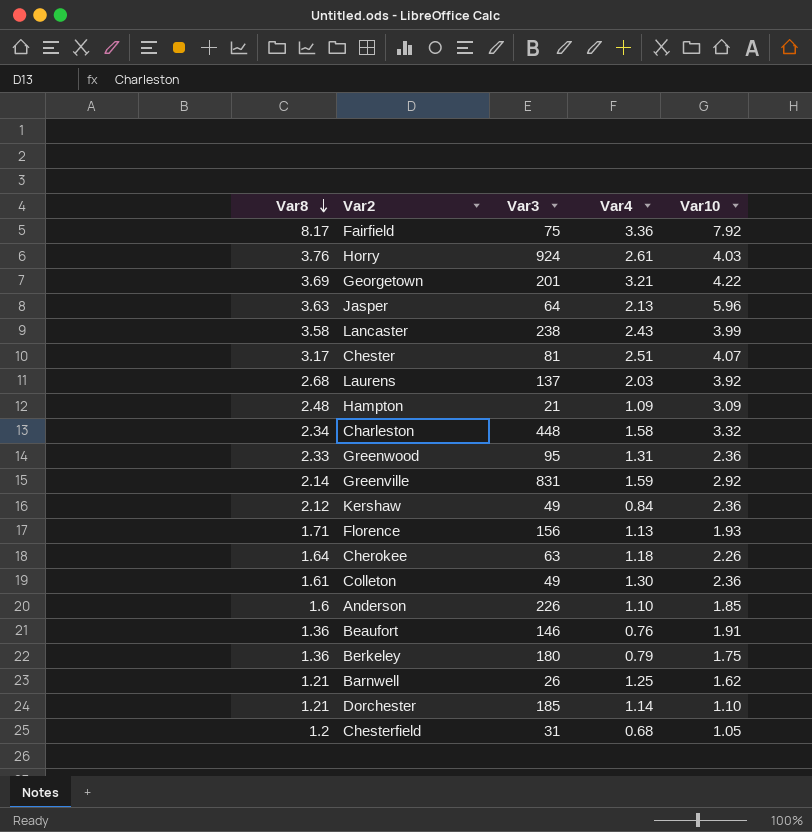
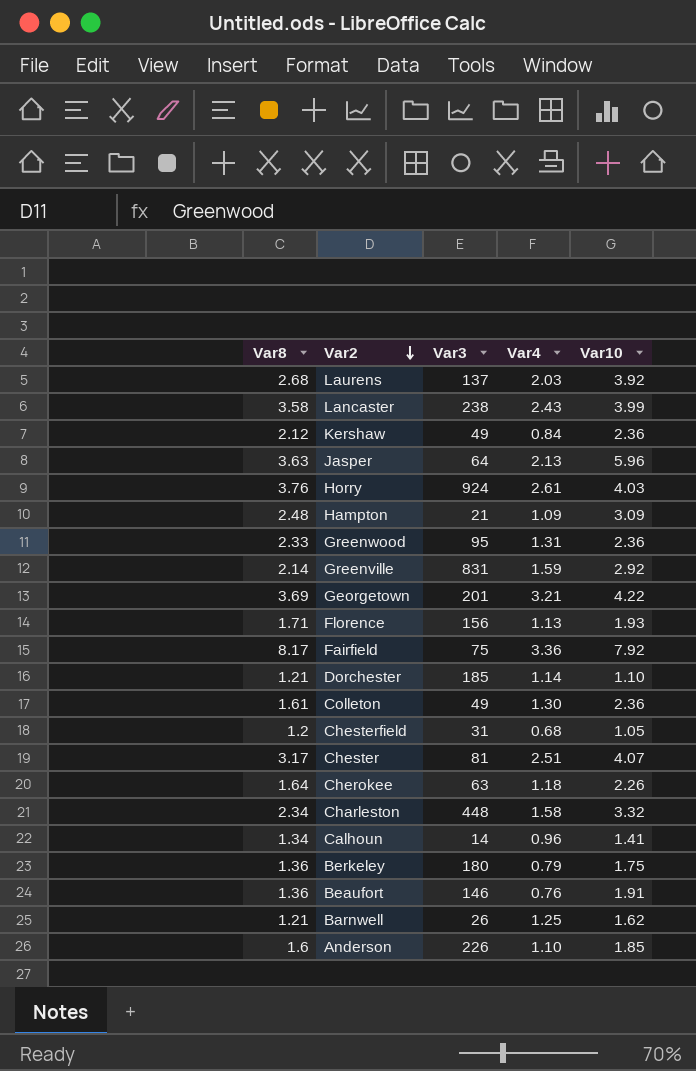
row order: Var8 descending -> Var2 descending
row Calhoun: none -> 1.34 | 14 | 0.96 | 1.41

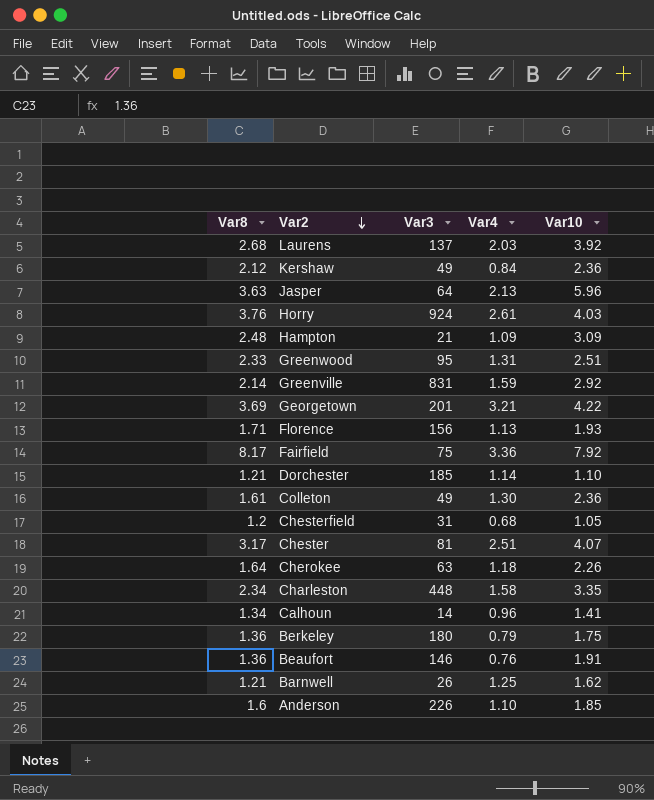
row Lancaster: 3.58 | 238 | 2.43 | 3.99 -> none
Greenwood | Var10: 2.36 -> 2.51
Charleston | Var10: 3.32 -> 3.35

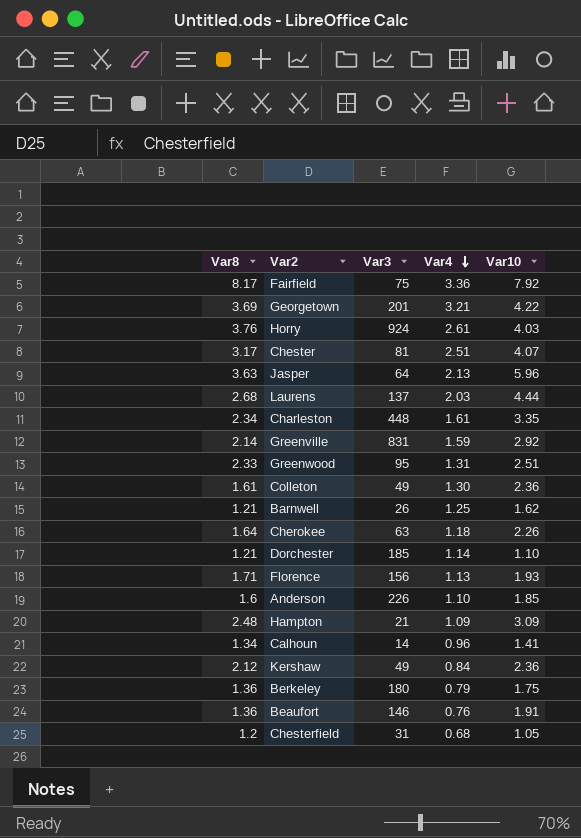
row order: Var2 descending -> Var4 descending
Laurens | Var10: 3.92 -> 4.44
Charleston | Var4: 1.58 -> 1.61

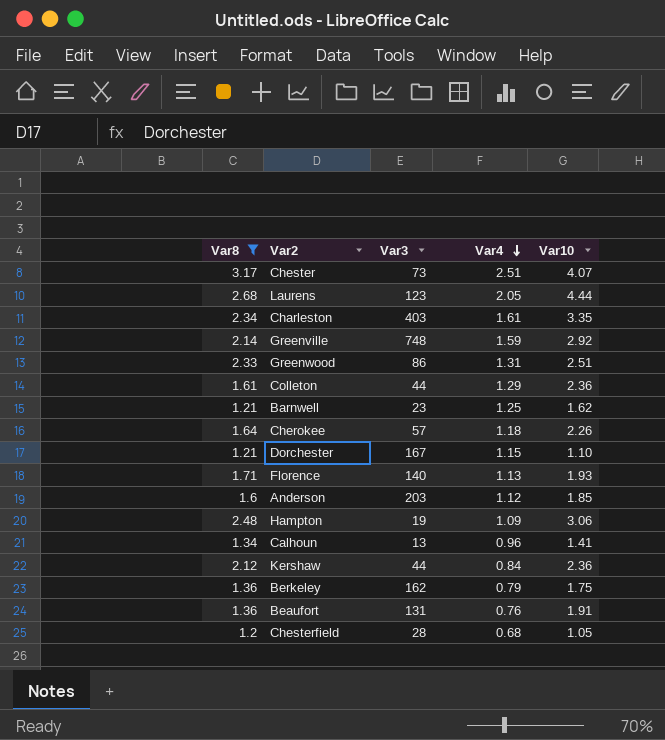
filter: none -> Var8 <= 3.17
Chester | Var3: 81 -> 73
Laurens | Var3: 137 -> 123
Laurens | Var4: 2.03 -> 2.05
Charleston | Var3: 448 -> 403
Greenville | Var3: 831 -> 748
Greenwood | Var3: 95 -> 86
Colleton | Var3: 49 -> 44
Colleton | Var4: 1.30 -> 1.29
Barnwell | Var3: 26 -> 23
Cherokee | Var3: 63 -> 57
Dorchester | Var3: 185 -> 167
Dorchester | Var4: 1.14 -> 1.15
Florence | Var3: 156 -> 140
Anderson | Var3: 226 -> 203
Anderson | Var4: 1.10 -> 1.12
Hampton | Var3: 21 -> 19
Hampton | Var10: 3.09 -> 3.06
Calhoun | Var3: 14 -> 13
Kershaw | Var3: 49 -> 44
Berkeley | Var3: 180 -> 162
Beaufort | Var3: 146 -> 131
Chesterfield | Var3: 31 -> 28

